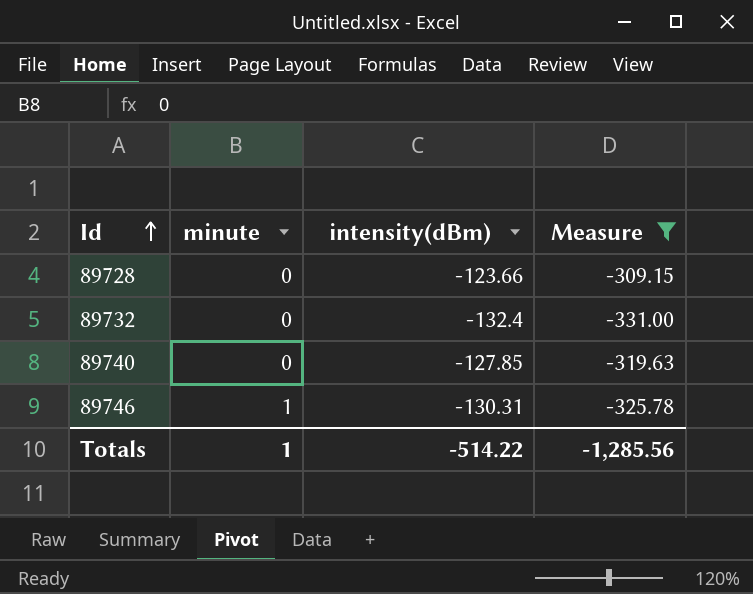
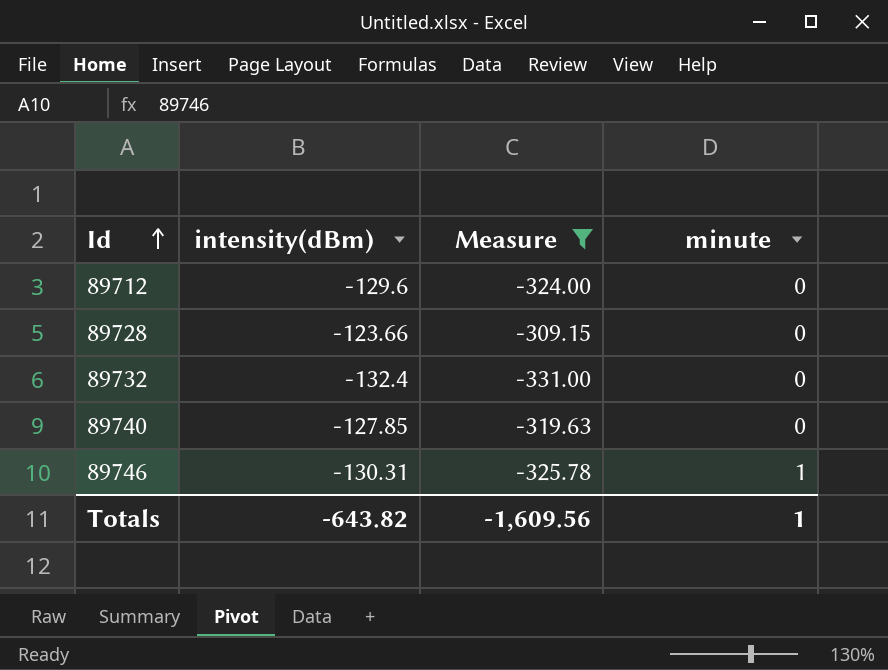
column minute | position: 2 -> 4
row 89712: none -> -129.6 | -324.00 | 0
Totals | intensity(dBm): -514.22 -> -643.82
Totals | Measure: -1,285.56 -> -1,609.56

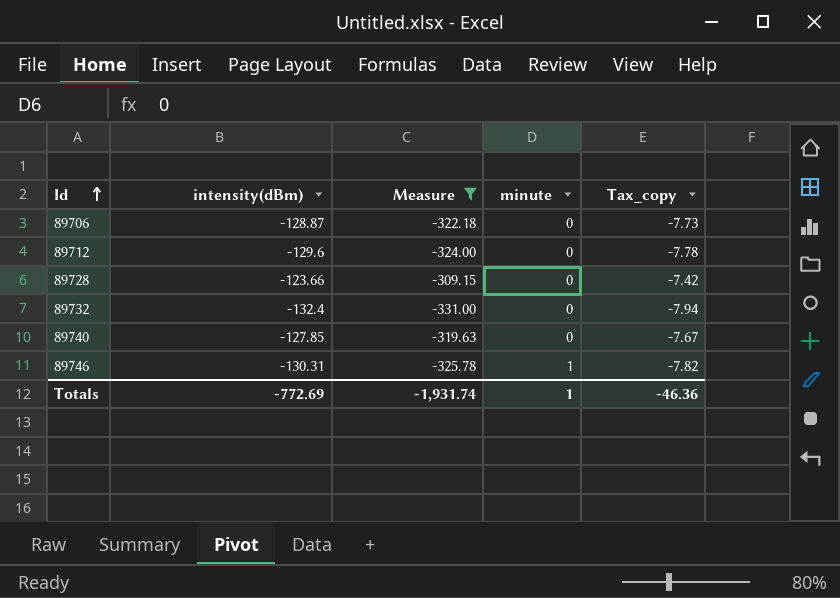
column Tax_copy | formula: none -> [intensity(dBm)] * 0.06
row 89706: none -> -128.87 | -322.18 | 0 | -7.73
Totals | intensity(dBm): -643.82 -> -772.69
Totals | Measure: -1,609.56 -> -1,931.74

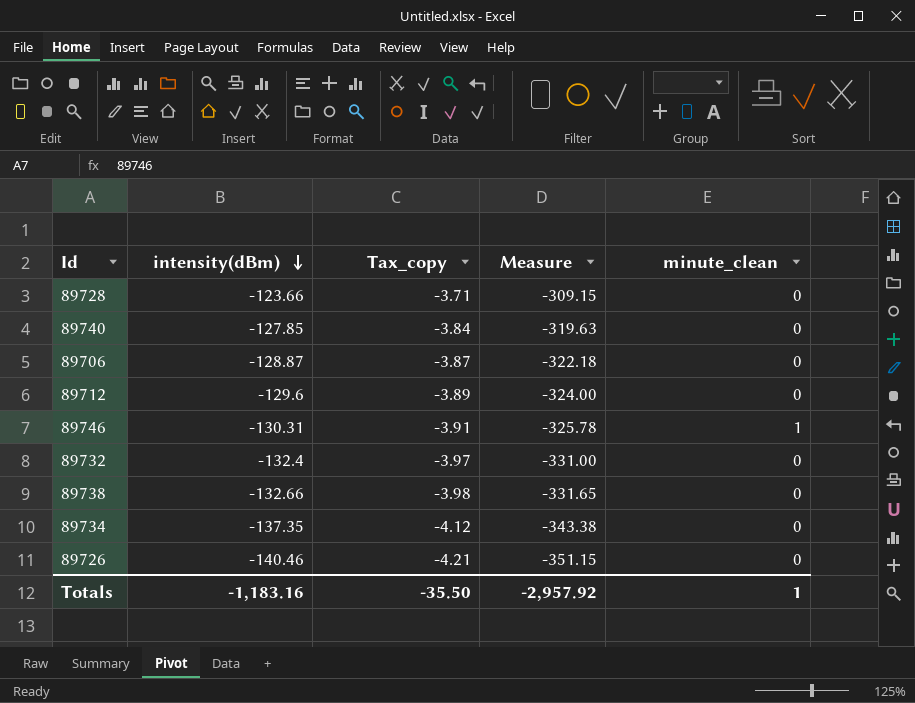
filter: Measure >= -331.00 -> none
row order: Id ascending -> intensity(dBm) descending
column Tax_copy | formula: [intensity(dBm)] * 0.06 -> [intensity(dBm)] * 0.03
column Tax_copy | position: 5 -> 3
column name: minute -> minute_clean
Totals | intensity(dBm): -772.69 -> -1,183.16
Totals | Tax_copy: -46.36 -> -35.50
Totals | Measure: -1,931.74 -> -2,957.92

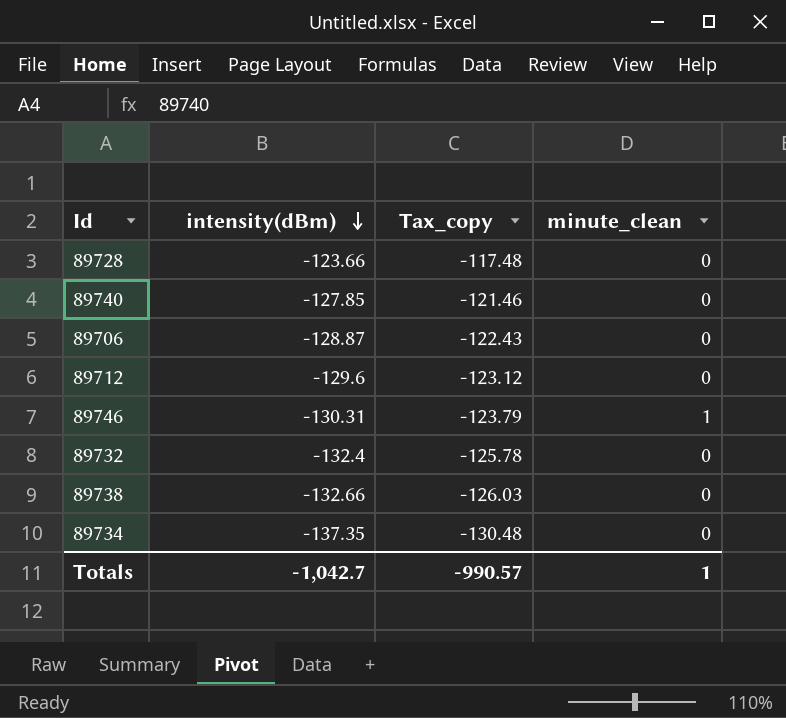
column Measure | formula: [intensity(dBm)] * 2.5 -> none
column Tax_copy | formula: [intensity(dBm)] * 0.03 -> [intensity(dBm)] * 0.95
row 89726: -140.46 | -4.21 | -351.15 | 0 -> none
Totals | intensity(dBm): -1,183.16 -> -1,042.7
Totals | Tax_copy: -35.50 -> -990.57

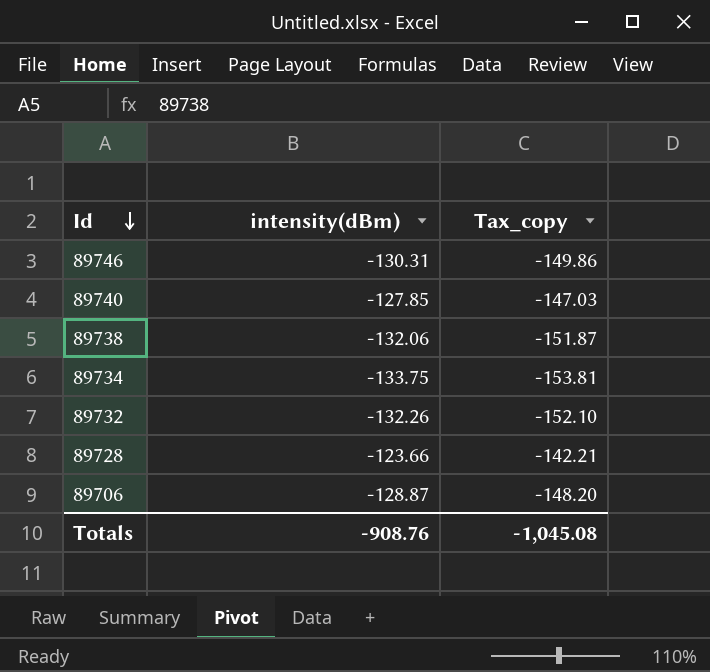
row order: intensity(dBm) descending -> Id descending
column minute_clean | position: 4 -> none
column Tax_copy | formula: [intensity(dBm)] * 0.95 -> [intensity(dBm)] * 1.15
row 89712: -129.6 | -123.12 | 0 -> none
89738 | intensity(dBm): -132.66 -> -132.06
89734 | intensity(dBm): -137.35 -> -133.75
89732 | intensity(dBm): -132.4 -> -132.26
Totals | intensity(dBm): -1,042.7 -> -908.76
Totals | Tax_copy: -990.57 -> -1,045.08

